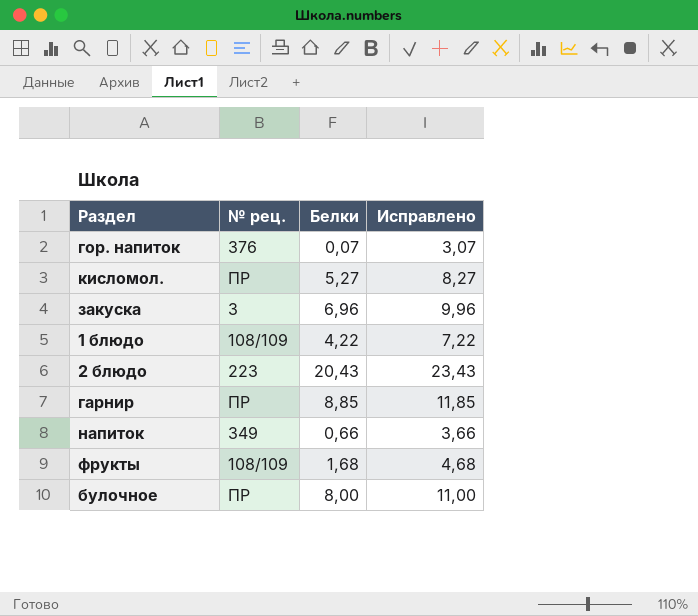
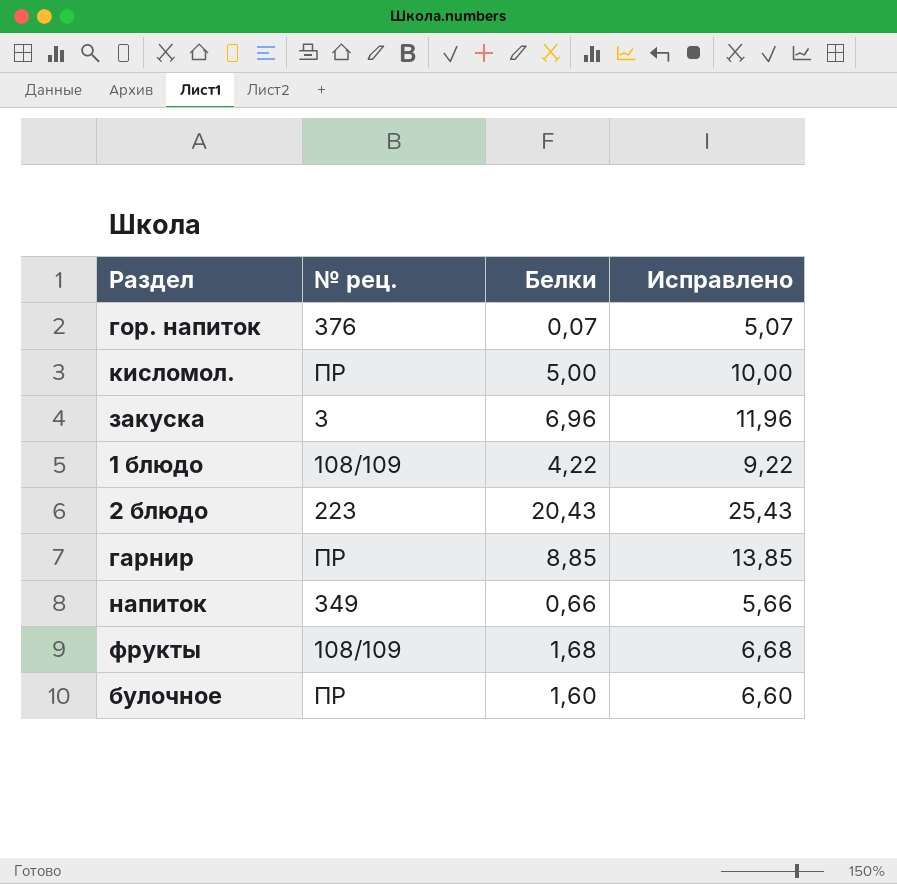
column Исправлено | formula: [Белки] + 3 -> [Белки] + 5
кисломол. | Белки: 5,27 -> 5,00
булочное | Белки: 8,00 -> 1,60

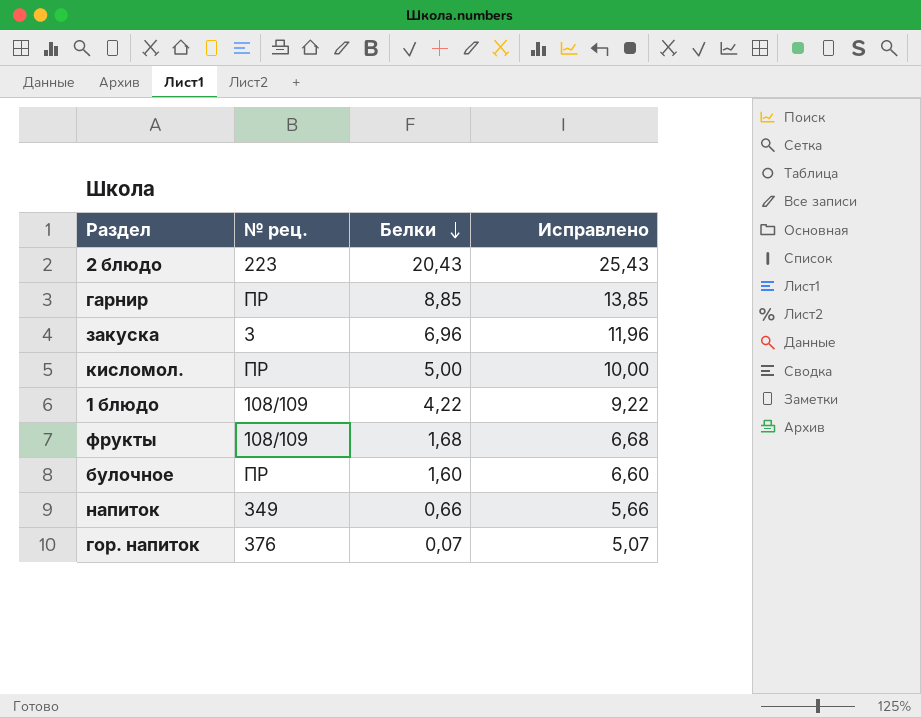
row order: none -> Белки descending

